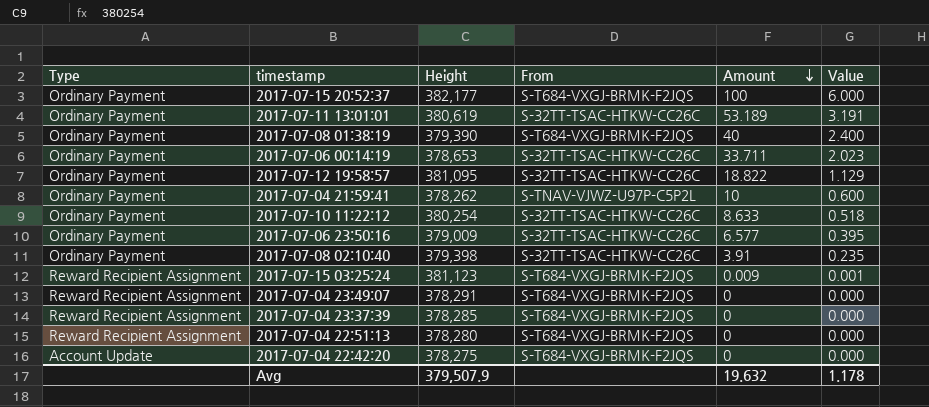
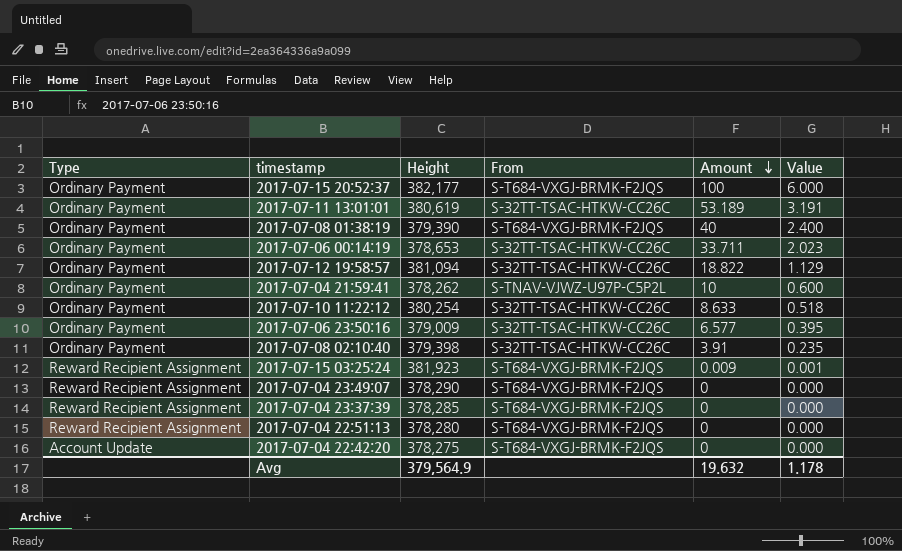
2017-07-12 19:58:57 | Height: 381,095 -> 381,094
2017-07-15 03:25:24 | Height: 381,123 -> 381,923
2017-07-04 23:49:07 | Height: 378,291 -> 378,290
Avg | Height: 379,507.9 -> 379,564.9

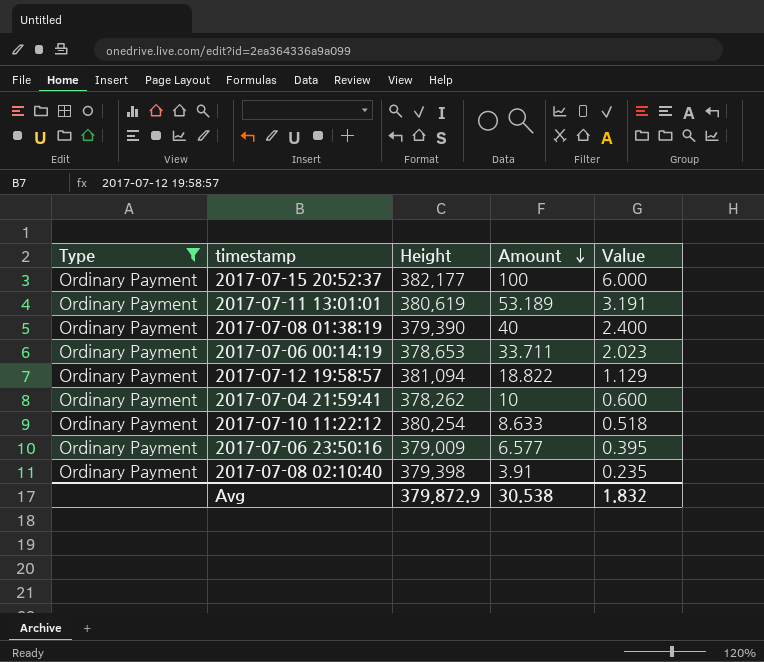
filter: none -> Type = Ordinary Payment
column From | position: 4 -> none
Avg | Height: 379,564.9 -> 379,872.9
Avg | Amount: 19.632 -> 30.538
Avg | Value: 1.178 -> 1.832

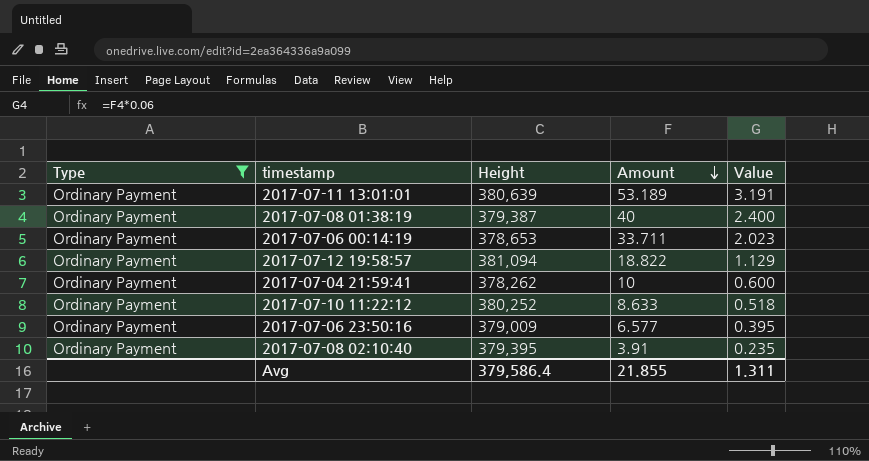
row 2017-07-15 20:52:37: Ordinary Payment | 382,177 | 100 | 6.000 -> none
2017-07-11 13:01:01 | Height: 380,619 -> 380,639
2017-07-08 01:38:19 | Height: 379,390 -> 379,387
2017-07-10 11:22:12 | Height: 380,254 -> 380,252
2017-07-08 02:10:40 | Height: 379,398 -> 379,395
Avg | Height: 379,872.9 -> 379,586.4
Avg | Amount: 30.538 -> 21.855
Avg | Value: 1.832 -> 1.311

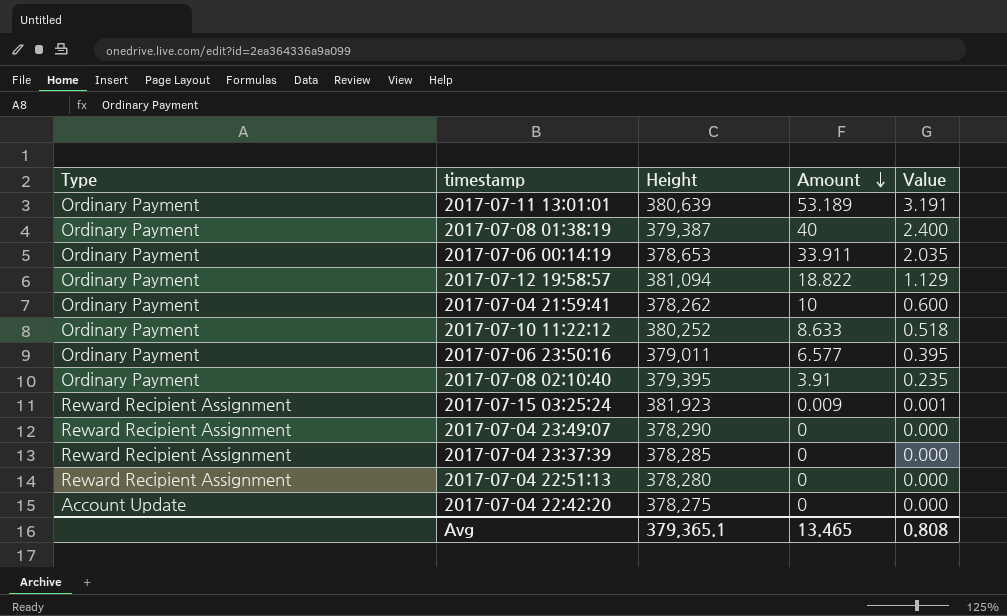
filter: Type = Ordinary Payment -> none
2017-07-06 00:14:19 | Amount: 33.711 -> 33.911
2017-07-06 00:14:19 | Value: 2.023 -> 2.035
2017-07-06 23:50:16 | Height: 379,009 -> 379,011
Avg | Height: 379,586.4 -> 379,365.1
Avg | Amount: 21.855 -> 13.465
Avg | Value: 1.311 -> 0.808

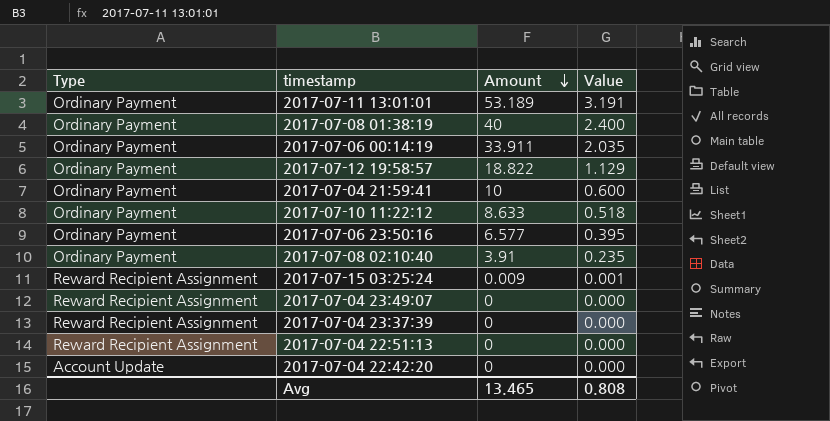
column Height | position: 3 -> none

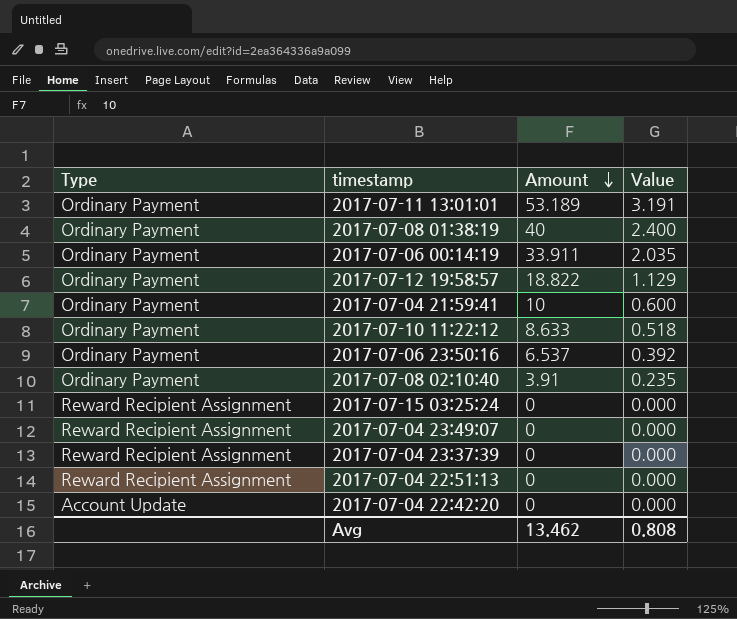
2017-07-06 23:50:16 | Amount: 6.577 -> 6.537
2017-07-06 23:50:16 | Value: 0.395 -> 0.392
2017-07-15 03:25:24 | Amount: 0.009 -> 0
2017-07-15 03:25:24 | Value: 0.001 -> 0.000
Avg | Amount: 13.465 -> 13.462

